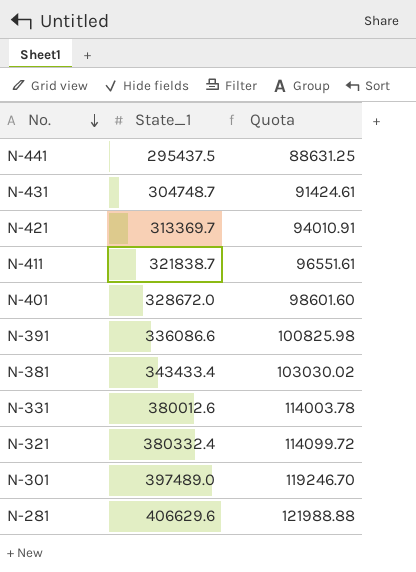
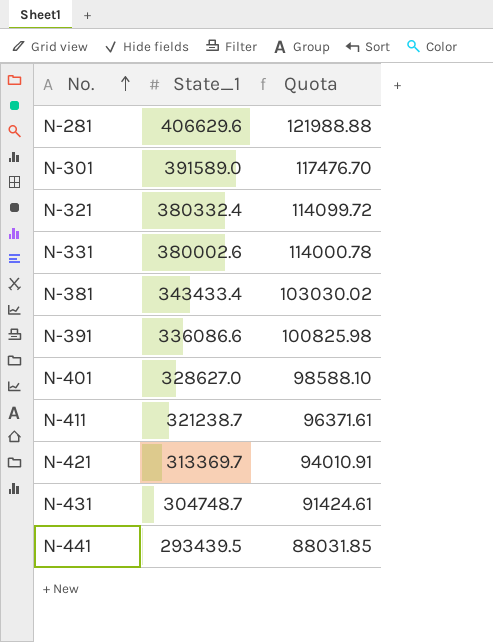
row order: No. descending -> No. ascending
N-301 | State_1: 397489.0 -> 391589.0
N-301 | Quota: 119246.70 -> 117476.70
N-331 | State_1: 380012.6 -> 380002.6
N-331 | Quota: 114003.78 -> 114000.78
N-401 | State_1: 328672.0 -> 328627.0
N-401 | Quota: 98601.60 -> 98588.10
N-411 | State_1: 321838.7 -> 321238.7
N-411 | Quota: 96551.61 -> 96371.61
N-441 | State_1: 295437.5 -> 293439.5
N-441 | Quota: 88631.25 -> 88031.85

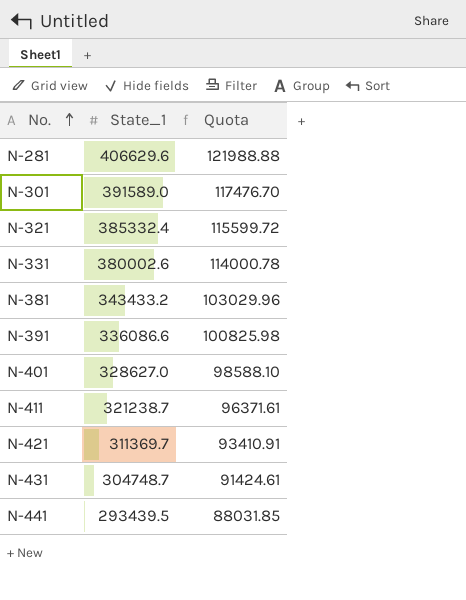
N-321 | State_1: 380332.4 -> 385332.4
N-321 | Quota: 114099.72 -> 115599.72
N-381 | State_1: 343433.4 -> 343433.2
N-381 | Quota: 103030.02 -> 103029.96
N-421 | State_1: 313369.7 -> 311369.7
N-421 | Quota: 94010.91 -> 93410.91

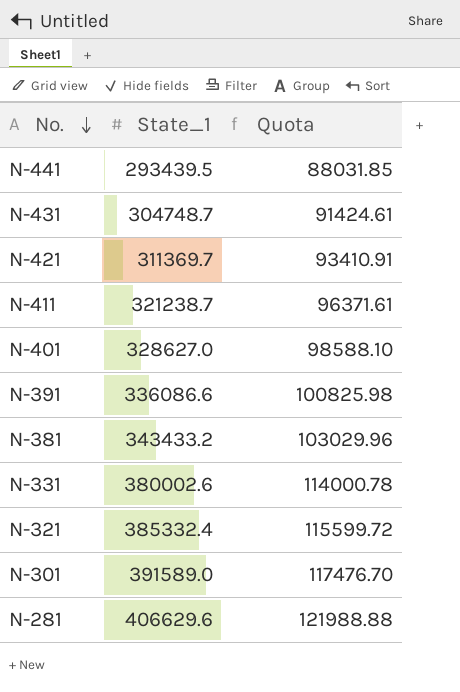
row order: No. ascending -> No. descending

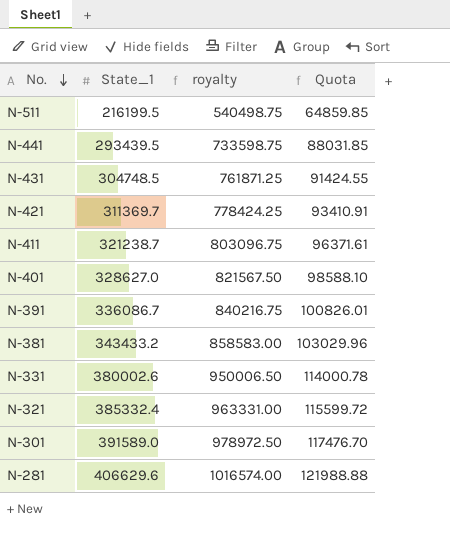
column royalty | formula: none -> [State_1] * 2.5
row N-511: none -> 216199.5 | 540498.75 | 64859.85
N-431 | State_1: 304748.7 -> 304748.5
N-431 | Quota: 91424.61 -> 91424.55
N-391 | State_1: 336086.6 -> 336086.7
N-391 | Quota: 100825.98 -> 100826.01

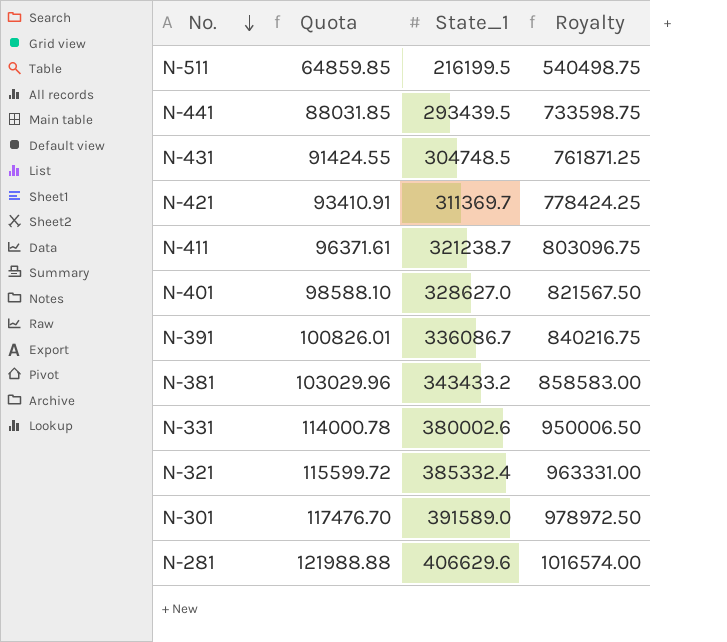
column Quota | position: 4 -> 2
column name: royalty -> Royalty

